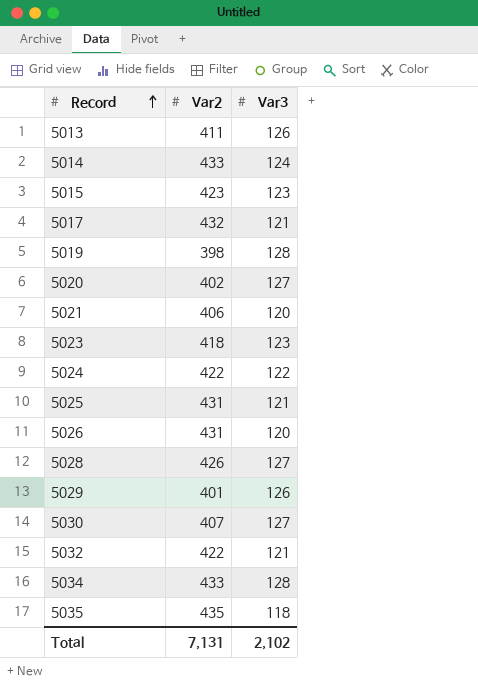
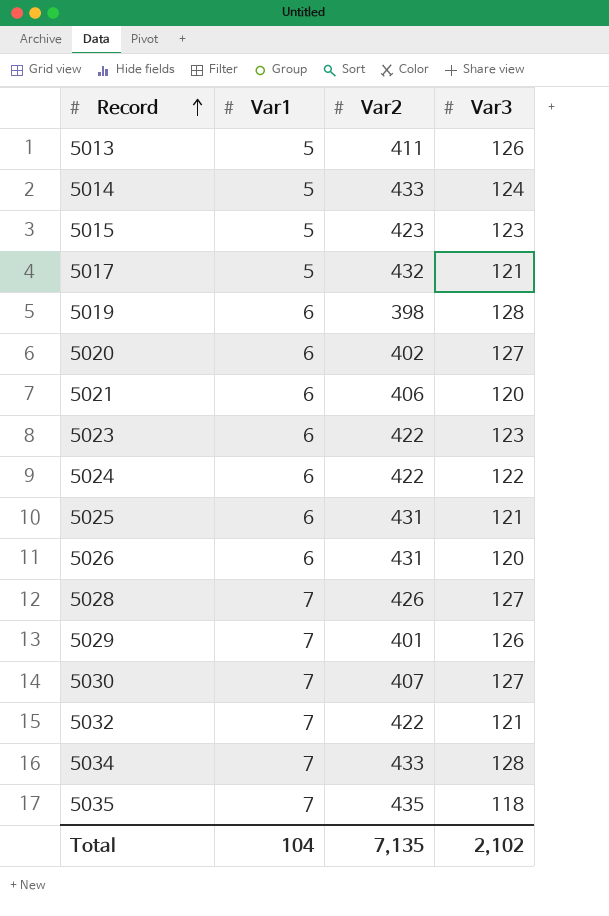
column Var1 | position: none -> 2
5023 | Var2: 418 -> 422
Total | Var2: 7,131 -> 7,135

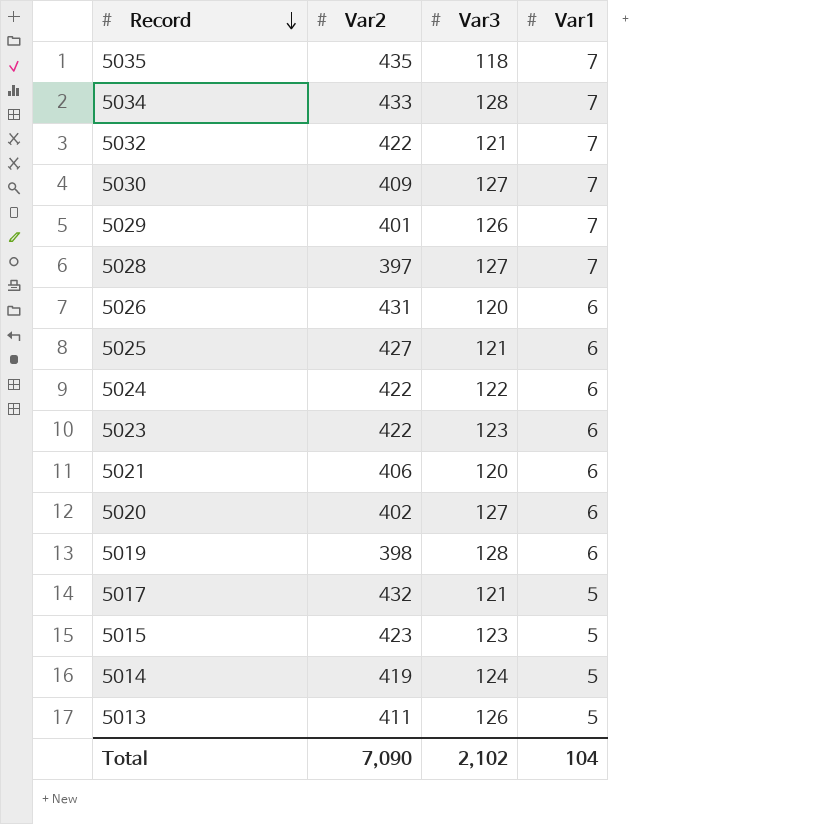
row order: Record ascending -> Record descending
column Var1 | position: 2 -> 4
5030 | Var2: 407 -> 409
5028 | Var2: 426 -> 397
5025 | Var2: 431 -> 427
5014 | Var2: 433 -> 419
Total | Var2: 7,135 -> 7,090

